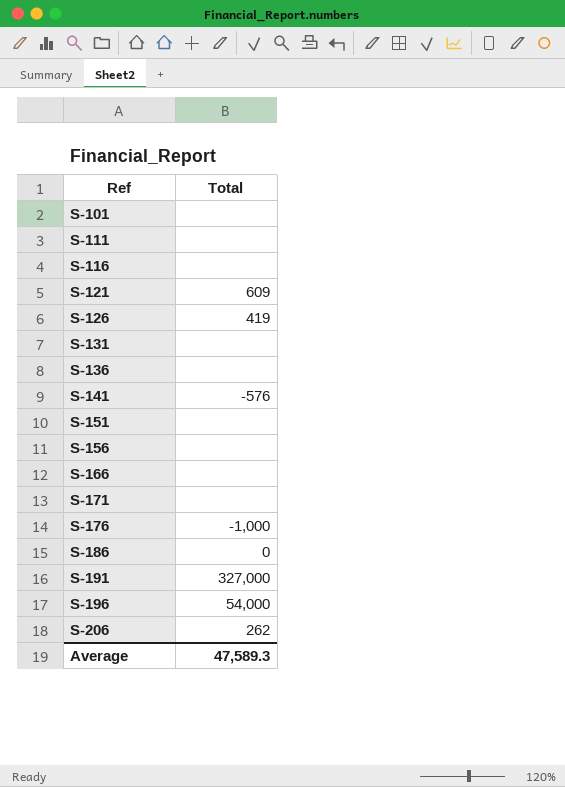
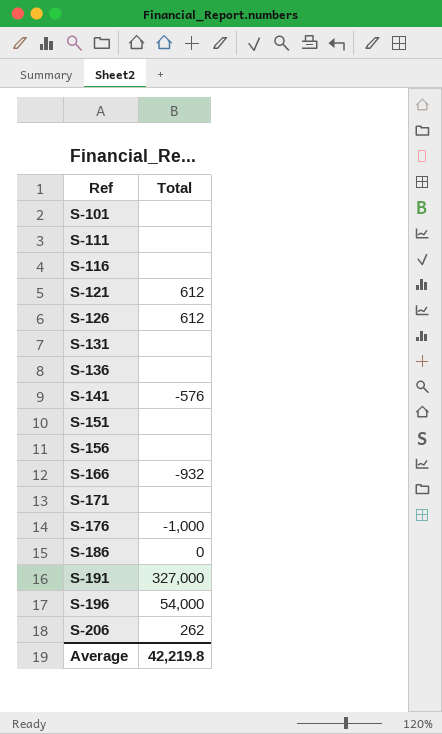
S-121 | Total: 609 -> 612
S-126 | Total: 419 -> 612
S-166 | Total: none -> -932
Average | Total: 47,589.3 -> 42,219.8

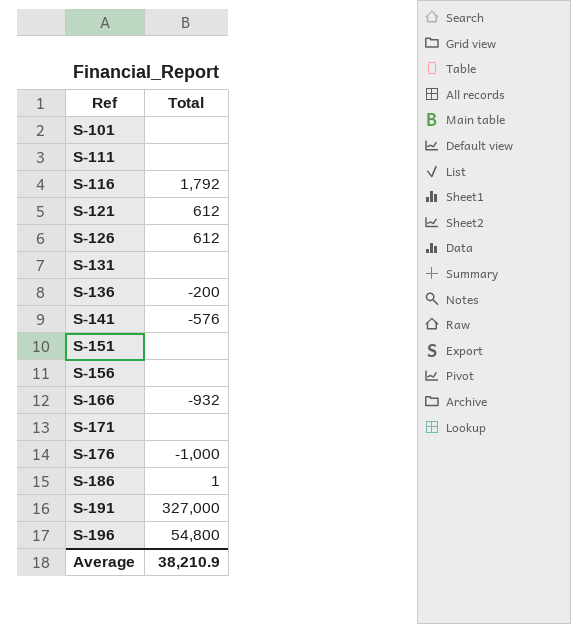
row S-206: 262 -> none
S-116 | Total: none -> 1,792
S-136 | Total: none -> -200
S-186 | Total: 0 -> 1
S-196 | Total: 54,000 -> 54,800
Average | Total: 42,219.8 -> 38,210.9

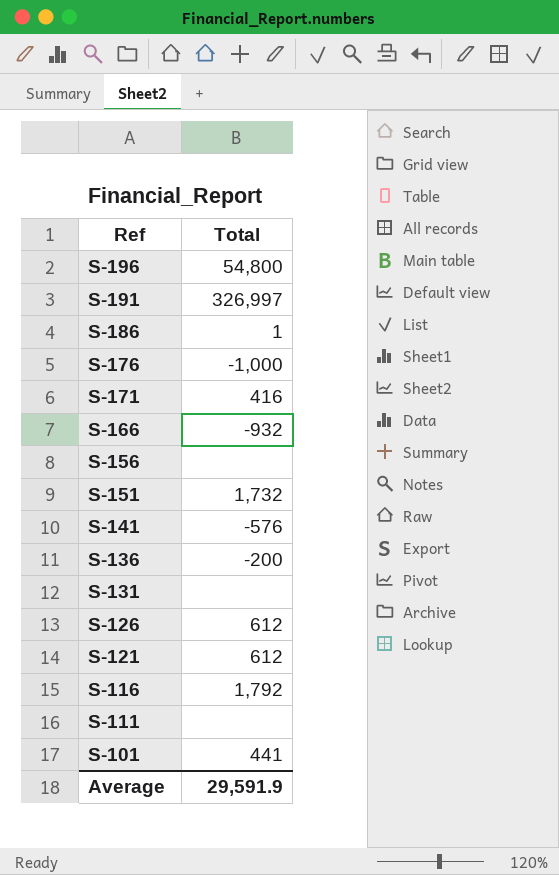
row order: Ref ascending -> Ref descending
S-191 | Total: 327,000 -> 326,997
S-171 | Total: none -> 416
S-151 | Total: none -> 1,732
S-101 | Total: none -> 441
Average | Total: 38,210.9 -> 29,591.9

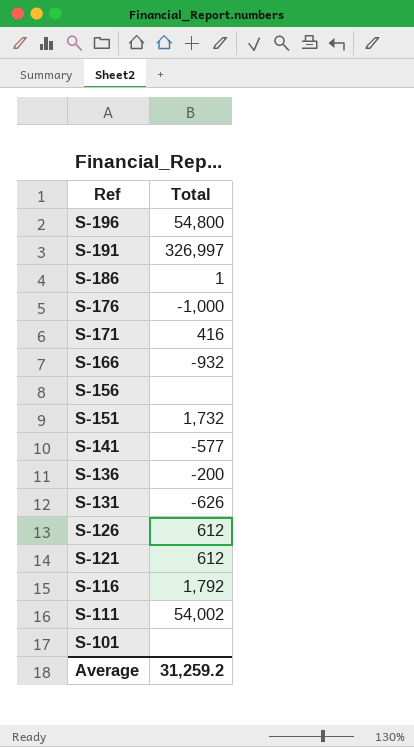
S-141 | Total: -576 -> -577
S-131 | Total: none -> -626
S-111 | Total: none -> 54,002
S-101 | Total: 441 -> none
Average | Total: 29,591.9 -> 31,259.2

